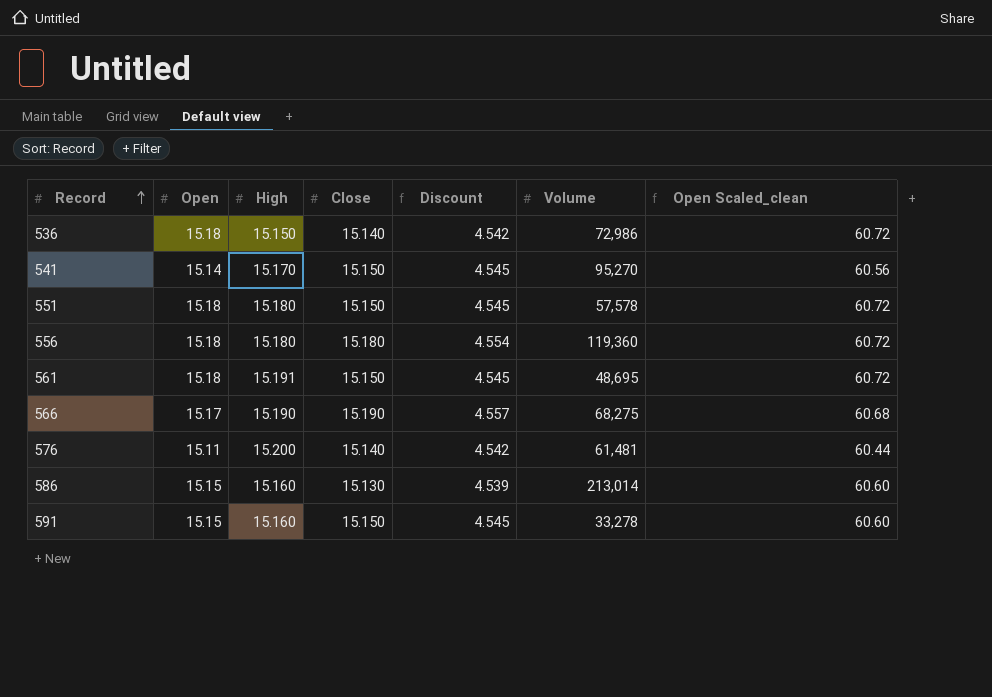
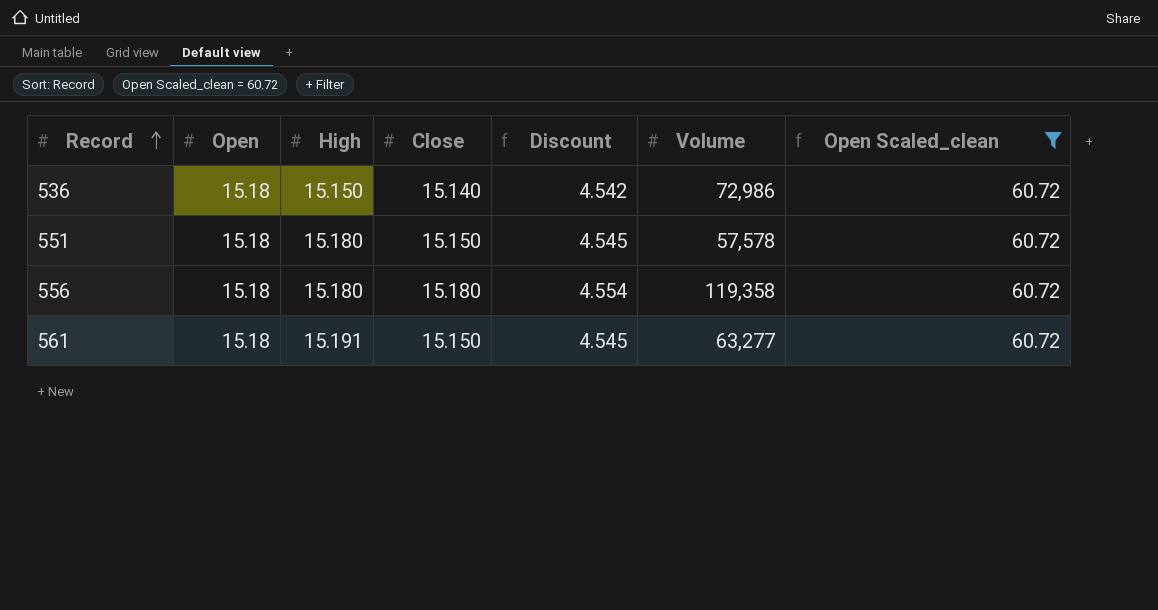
filter: none -> Open Scaled_clean = 60.72
556 | Volume: 119,360 -> 119,358
561 | Volume: 48,695 -> 63,277

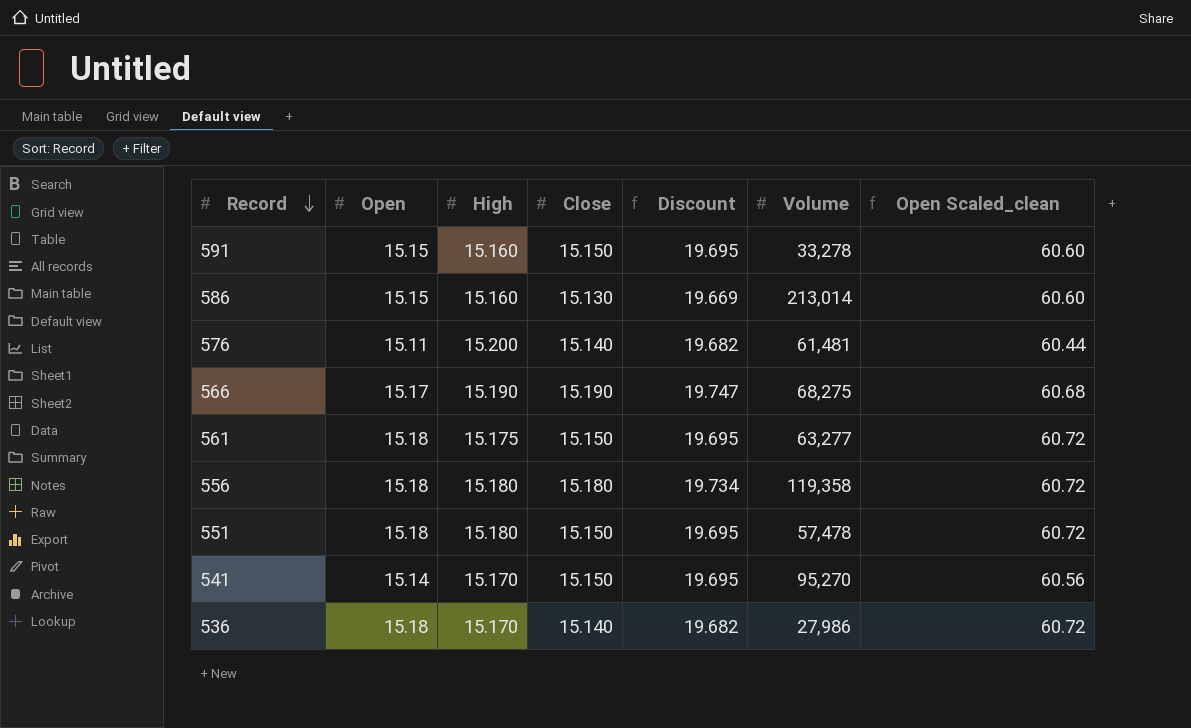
filter: Open Scaled_clean = 60.72 -> none
row order: Record ascending -> Record descending
column Discount | formula: [Close] * 0.3 -> [Close] * 1.3
561 | High: 15.191 -> 15.175
551 | Volume: 57,578 -> 57,478
536 | High: 15.150 -> 15.170
536 | Volume: 72,986 -> 27,986

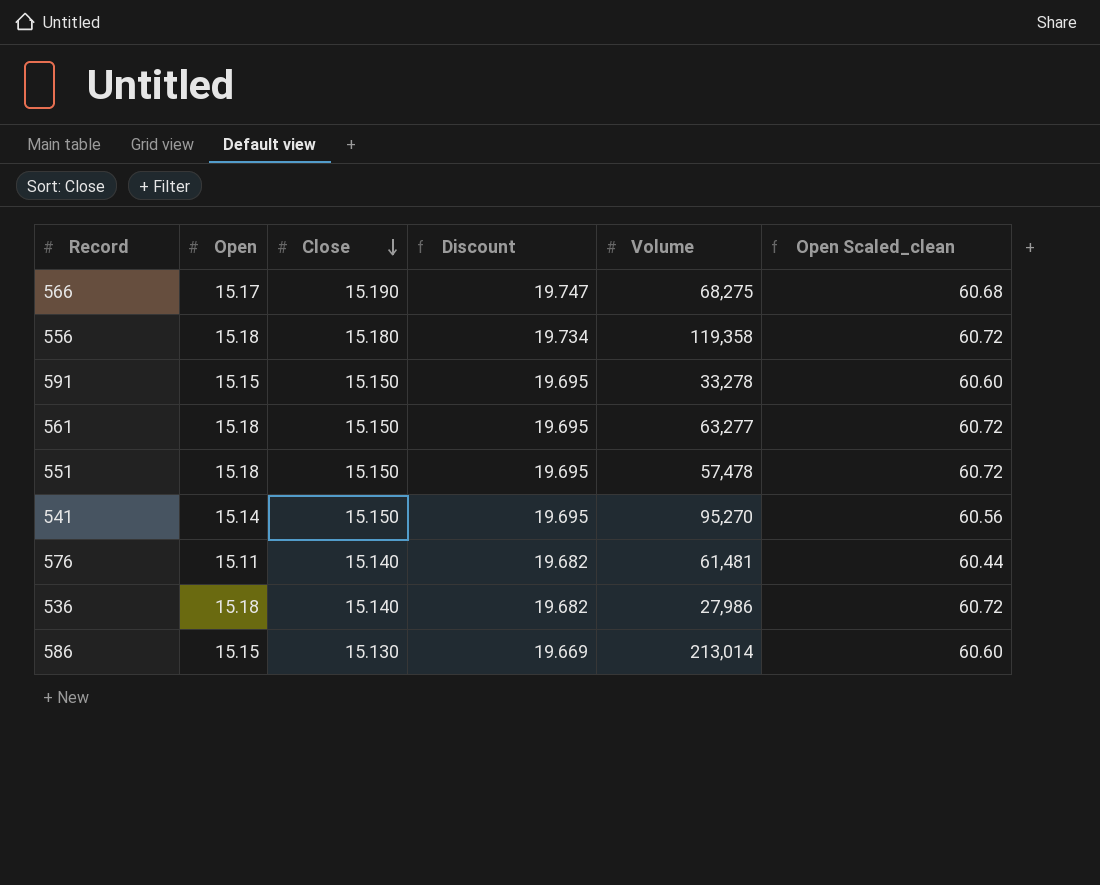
row order: Record descending -> Close descending
column High | position: 3 -> none

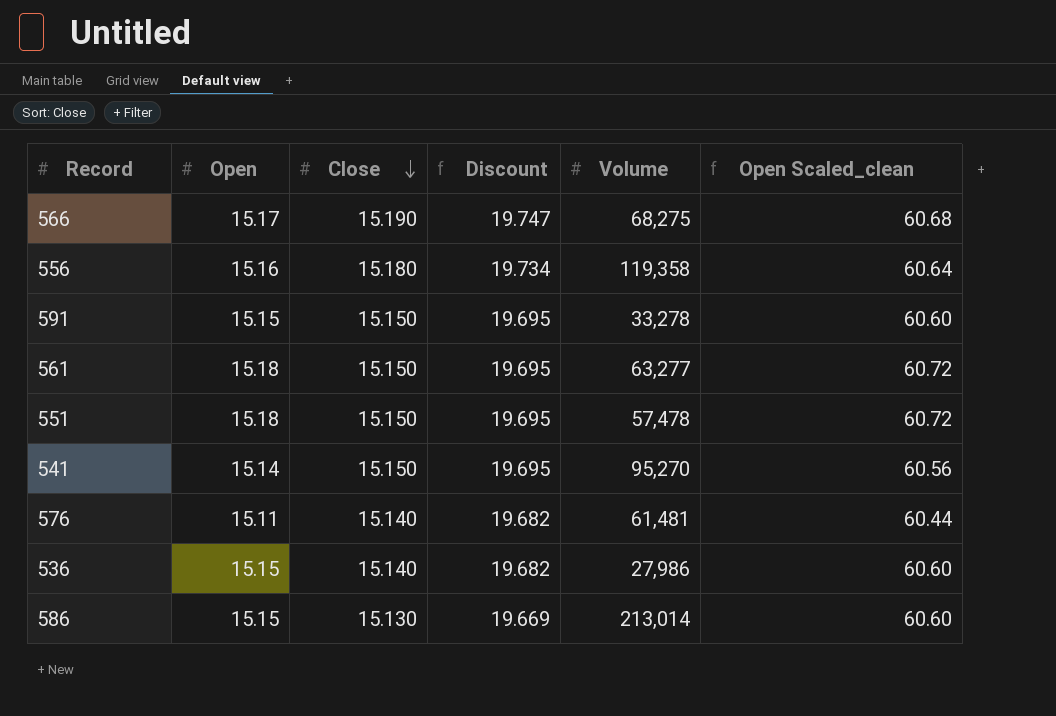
556 | Open: 15.18 -> 15.16
556 | Open Scaled_clean: 60.72 -> 60.64
536 | Open: 15.18 -> 15.15
536 | Open Scaled_clean: 60.72 -> 60.60

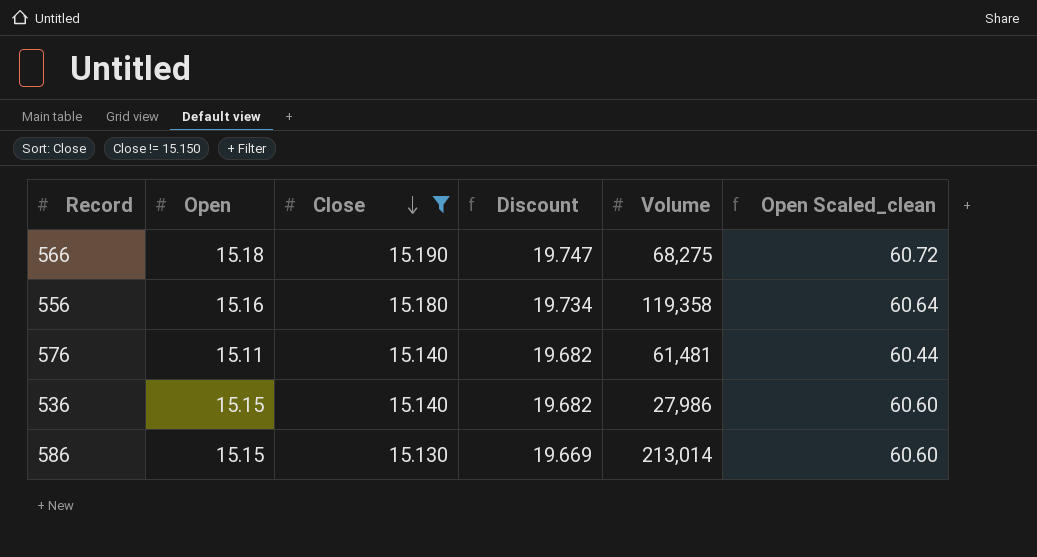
filter: none -> Close != 15.150
566 | Open: 15.17 -> 15.18
566 | Open Scaled_clean: 60.68 -> 60.72

